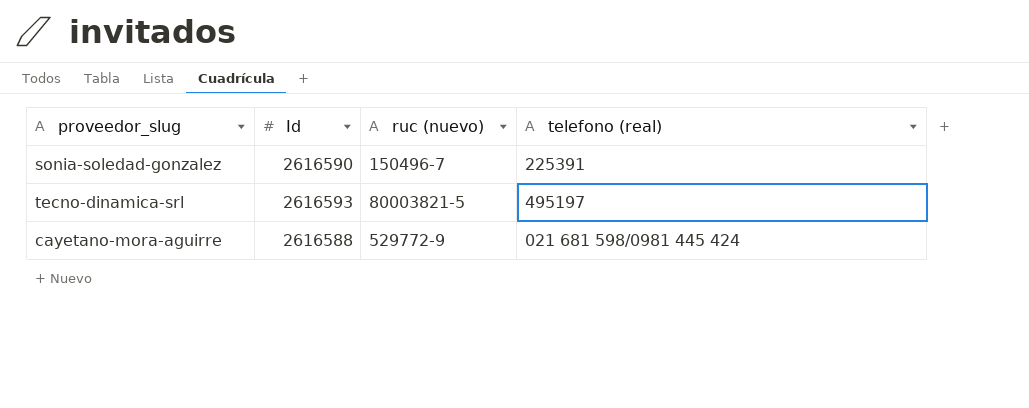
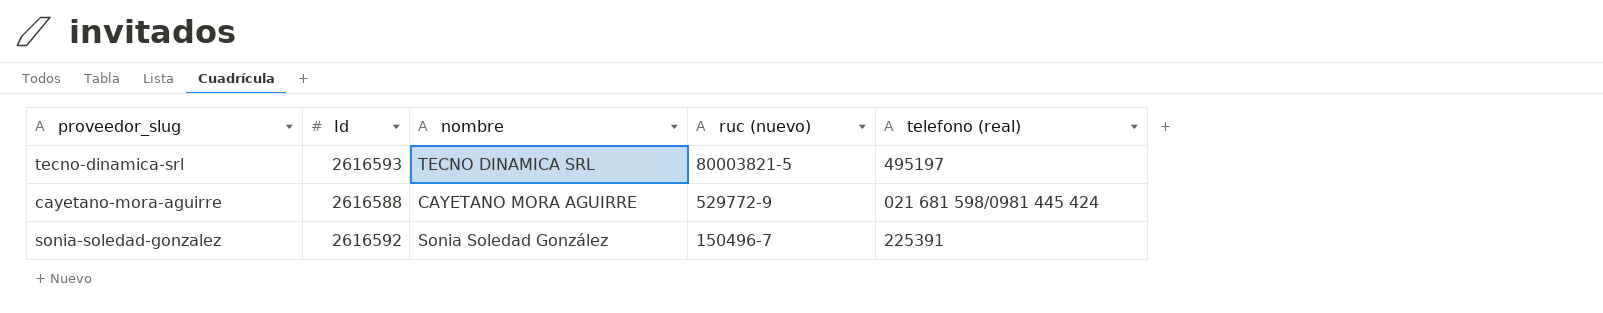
row order: none -> ruc (nuevo) descending
column nombre | position: none -> 3
sonia-soledad-gonzalez | Id: 2616590 -> 2616592

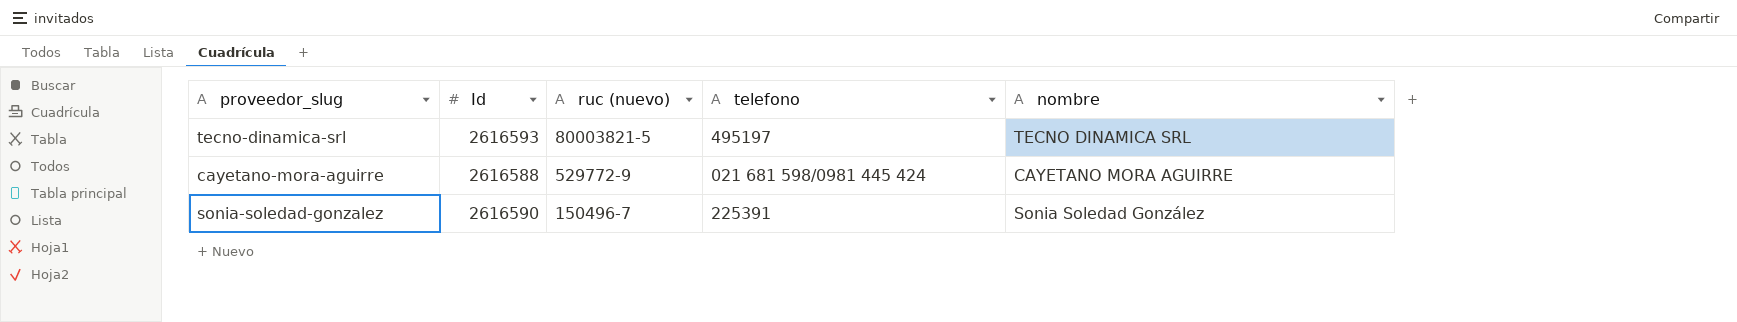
column name: telefono (real) -> telefono
column nombre | position: 3 -> 5
sonia-soledad-gonzalez | Id: 2616592 -> 2616590

